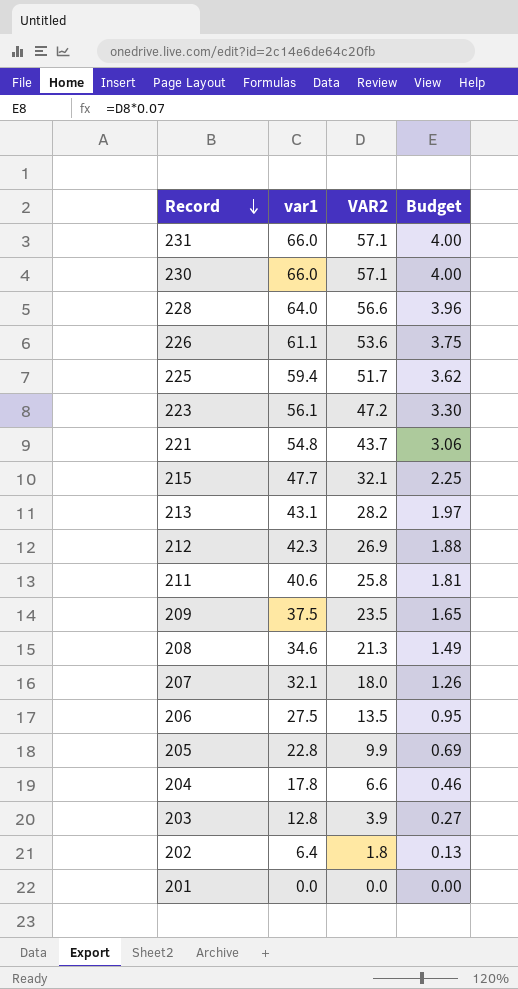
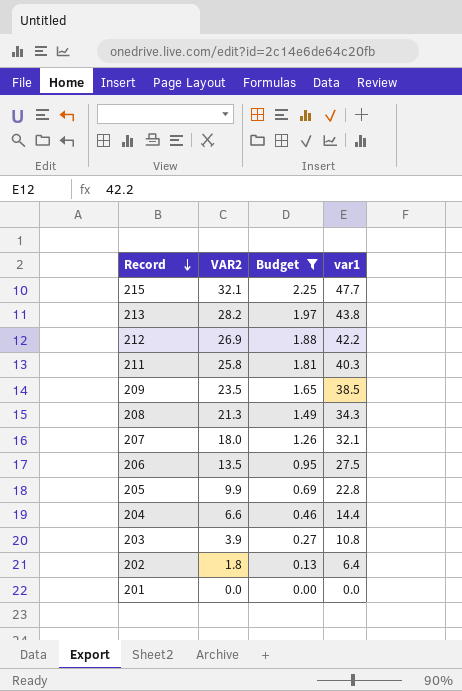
filter: none -> Budget <= 2.25
column var1 | position: 2 -> 4
213 | var1: 43.1 -> 43.8
212 | var1: 42.3 -> 42.2
211 | var1: 40.6 -> 40.3
209 | var1: 37.5 -> 38.5
208 | var1: 34.6 -> 34.3
204 | var1: 17.8 -> 14.4
203 | var1: 12.8 -> 10.8

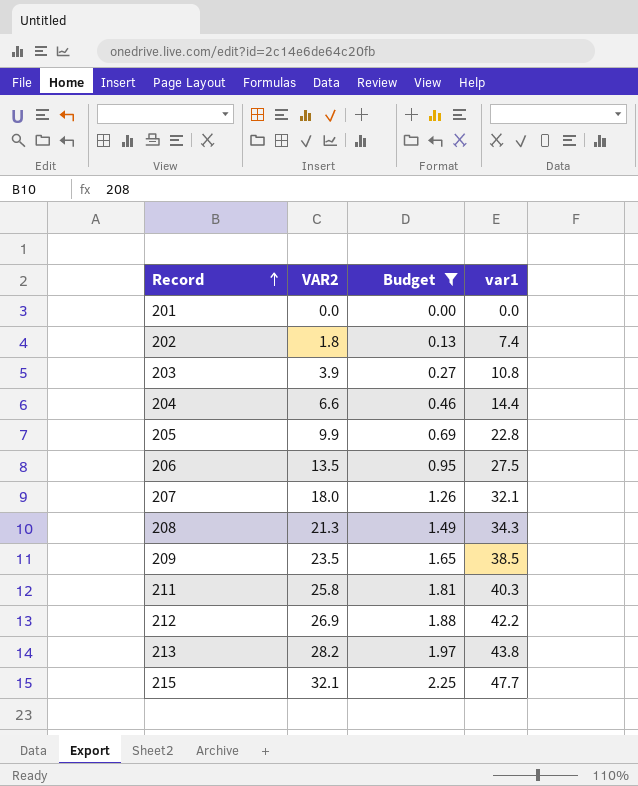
row order: Record descending -> Record ascending
202 | var1: 6.4 -> 7.4

